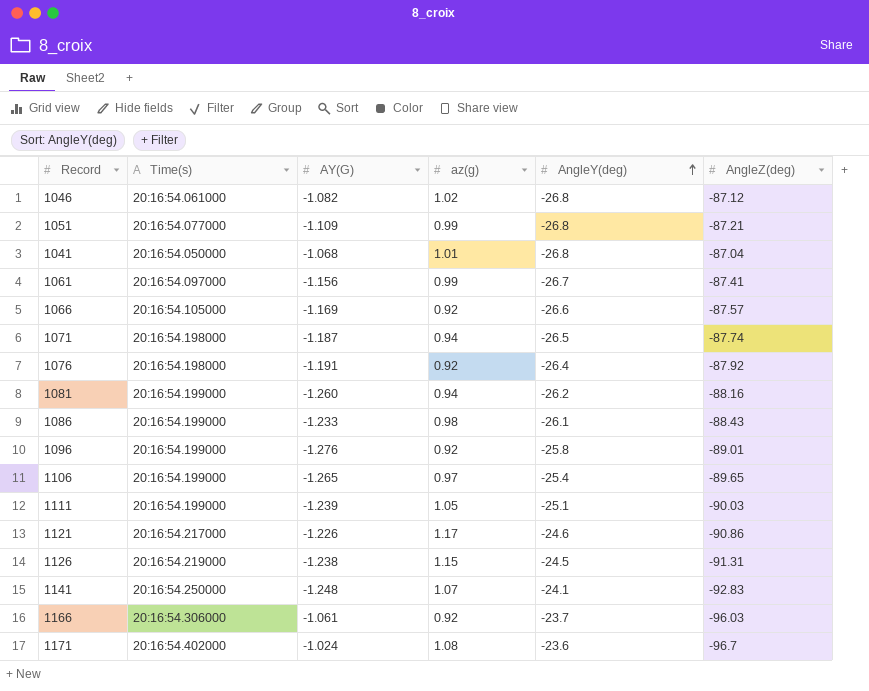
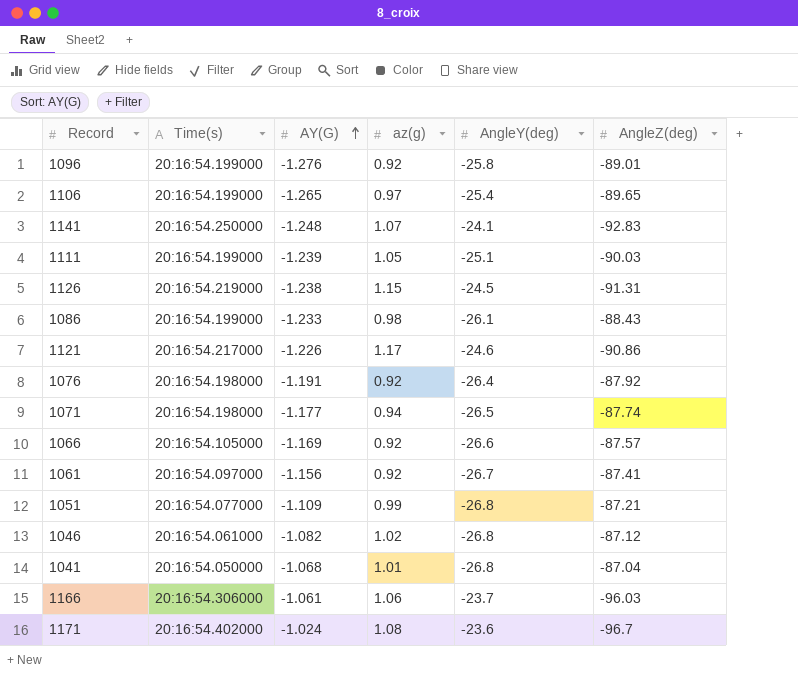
row order: AngleY(deg) ascending -> AY(G) ascending
row 1081: 20:16:54.199000 | -1.260 | 0.94 | -26.2 | -88.16 -> none
1071 | AY(G): -1.187 -> -1.177
1061 | az(g): 0.99 -> 0.92
1166 | az(g): 0.92 -> 1.06

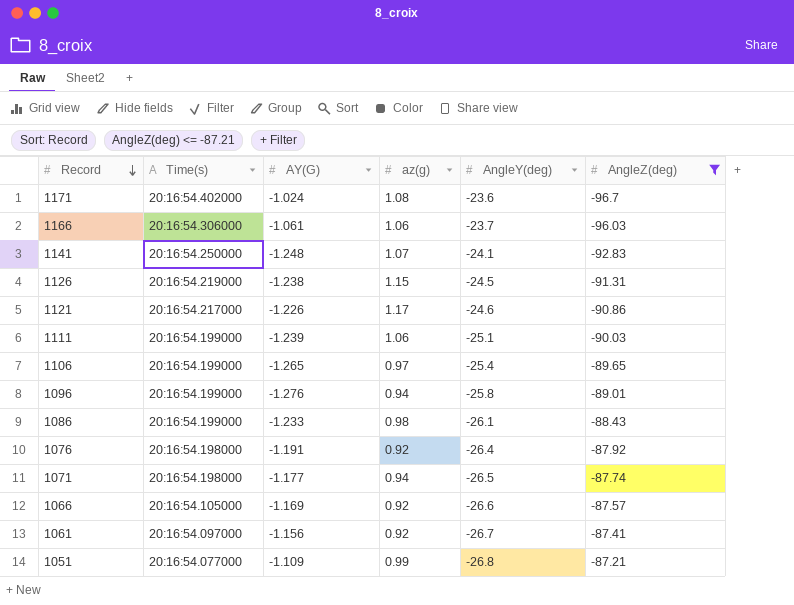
filter: none -> AngleZ(deg) <= -87.21
row order: AY(G) ascending -> Record descending
1111 | az(g): 1.05 -> 1.06
1096 | az(g): 0.92 -> 0.94

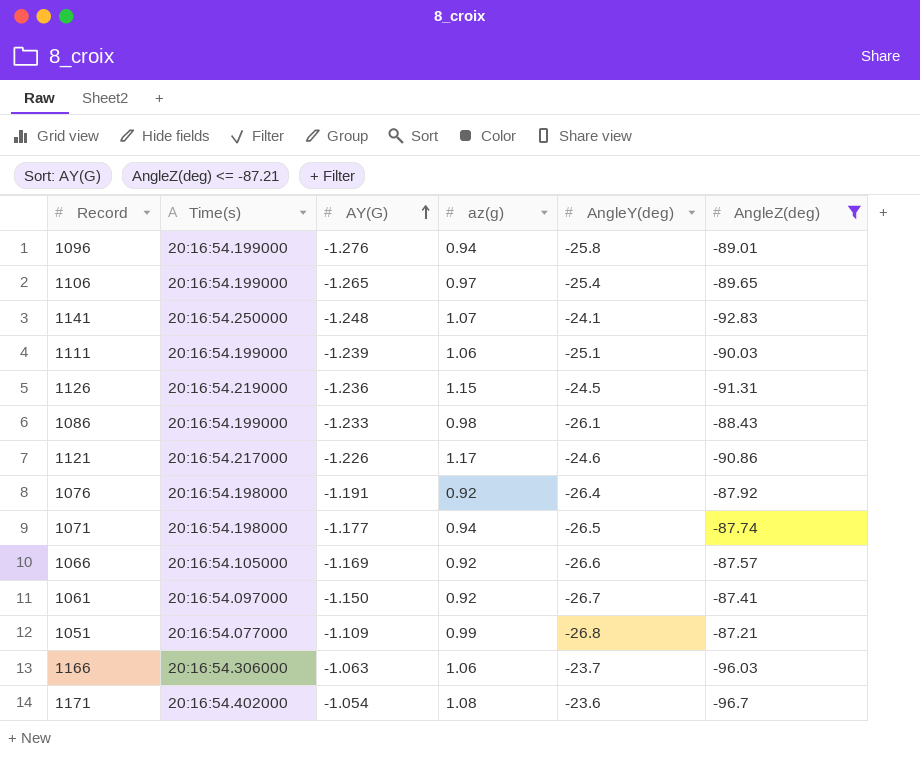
row order: Record descending -> AY(G) ascending
1126 | AY(G): -1.238 -> -1.236
1061 | AY(G): -1.156 -> -1.150
1166 | AY(G): -1.061 -> -1.063
1171 | AY(G): -1.024 -> -1.054

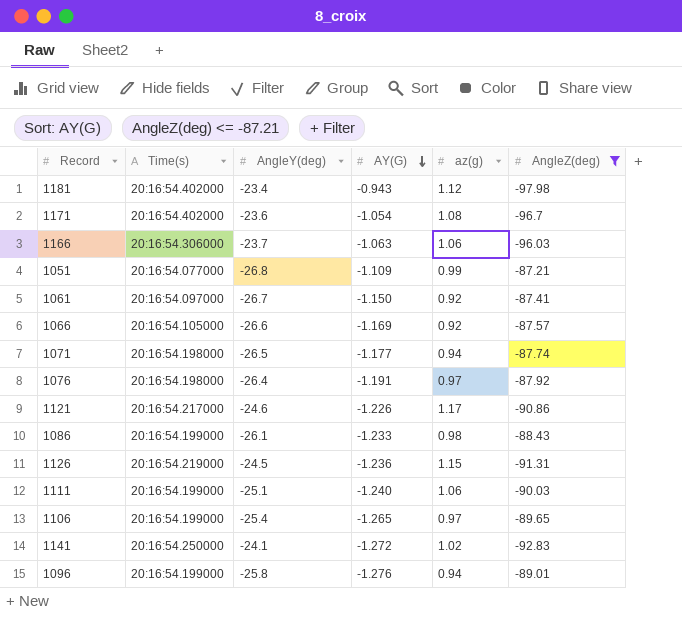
row order: AY(G) ascending -> AY(G) descending
column AngleY(deg) | position: 5 -> 3
row 1181: none -> 20:16:54.402000 | -23.4 | -0.943 | 1.12 | -97.98
1076 | az(g): 0.92 -> 0.97
1111 | AY(G): -1.239 -> -1.240
1141 | AY(G): -1.248 -> -1.272
1141 | az(g): 1.07 -> 1.02

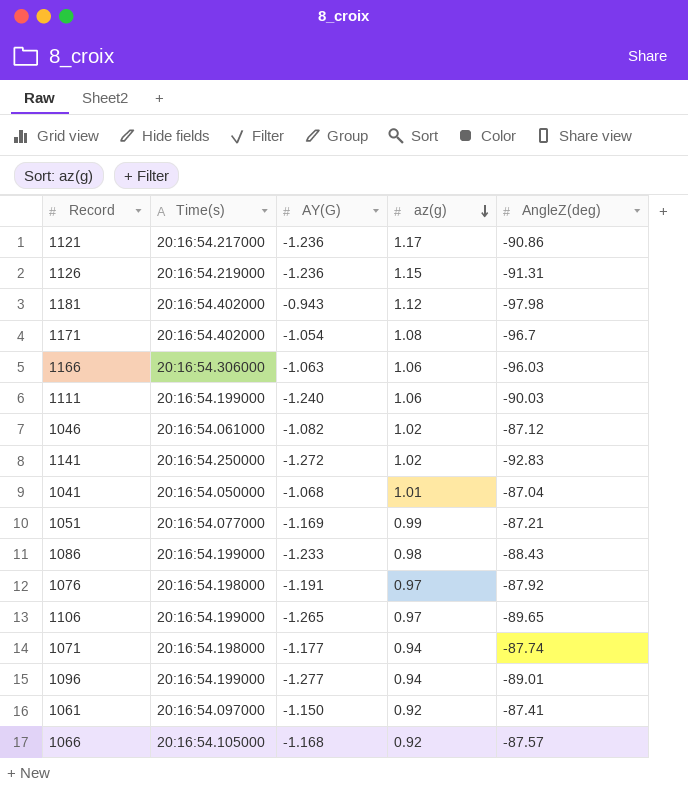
filter: AngleZ(deg) <= -87.21 -> none
row order: AY(G) descending -> az(g) descending
column AngleY(deg) | position: 3 -> none
1121 | AY(G): -1.226 -> -1.236
1051 | AY(G): -1.109 -> -1.169
1096 | AY(G): -1.276 -> -1.277
1066 | AY(G): -1.169 -> -1.168

